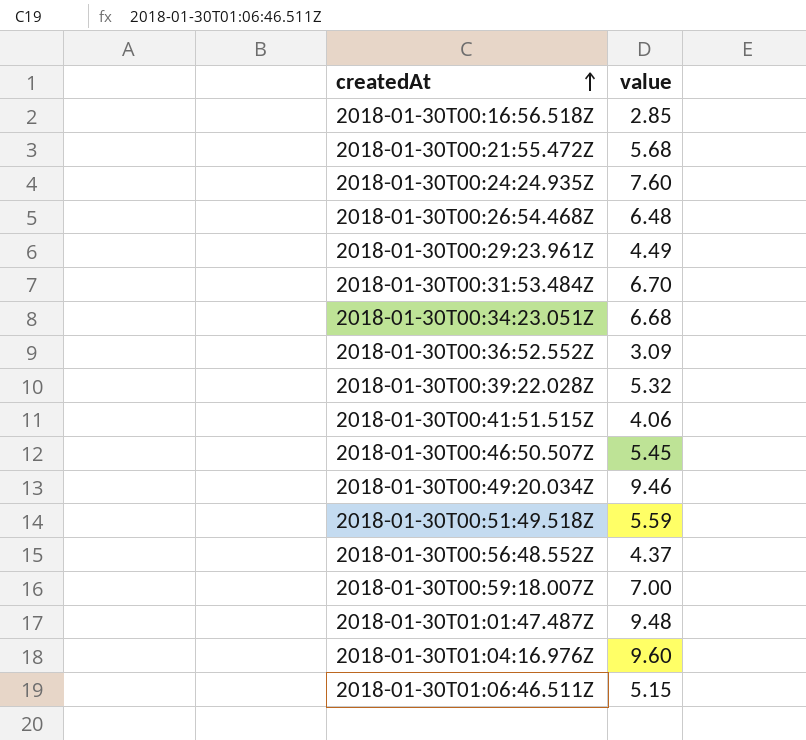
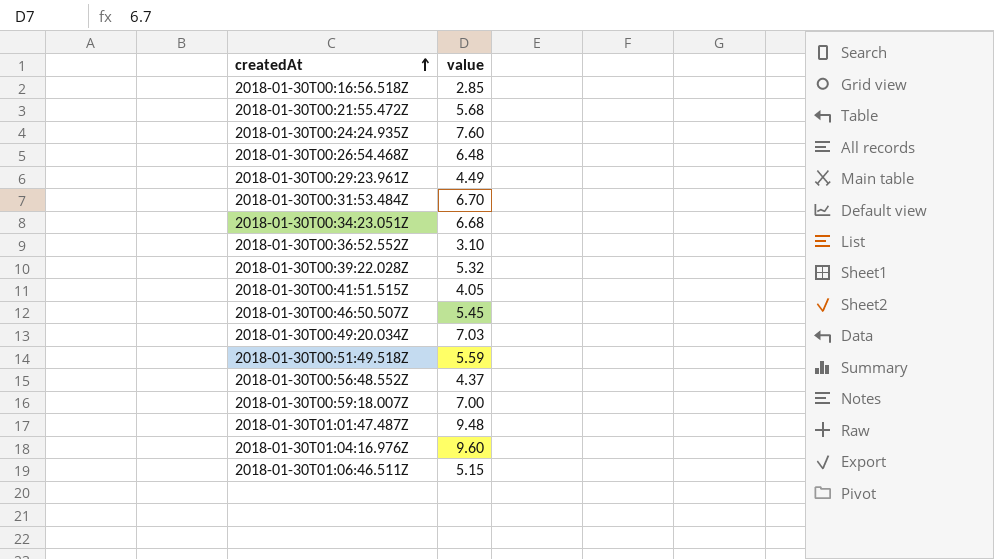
2018-01-30T00:36:52.552Z | value: 3.09 -> 3.10
2018-01-30T00:41:51.515Z | value: 4.06 -> 4.05
2018-01-30T00:49:20.034Z | value: 9.46 -> 7.03

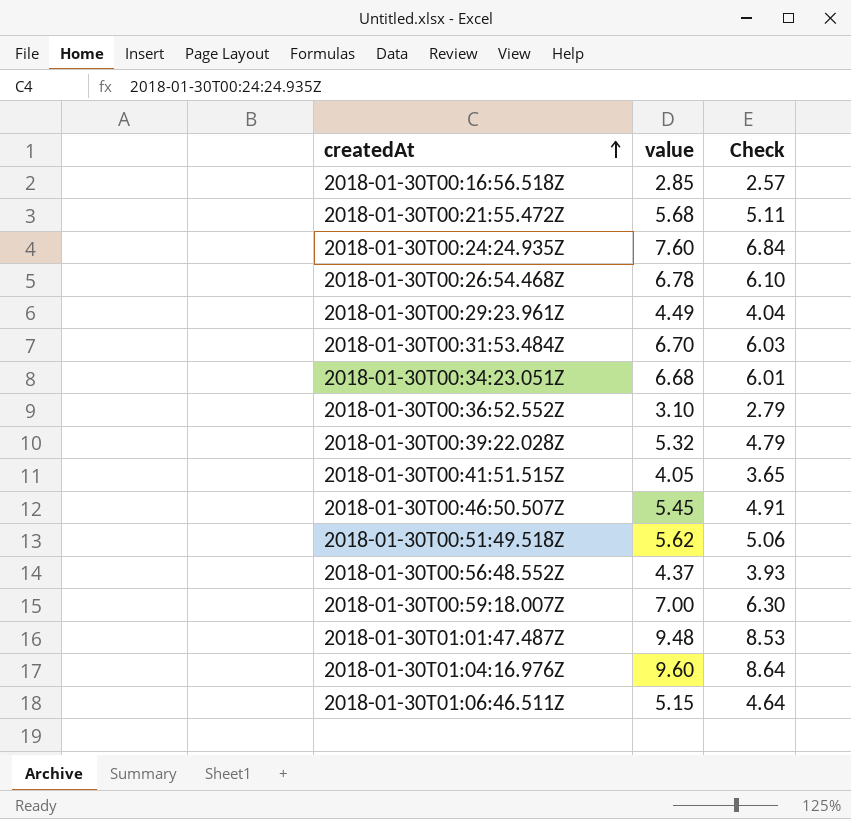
column Check | formula: none -> [value] * 0.9
row 2018-01-30T00:49:20.034Z: 7.03 -> none
2018-01-30T00:26:54.468Z | value: 6.48 -> 6.78
2018-01-30T00:51:49.518Z | value: 5.59 -> 5.62

